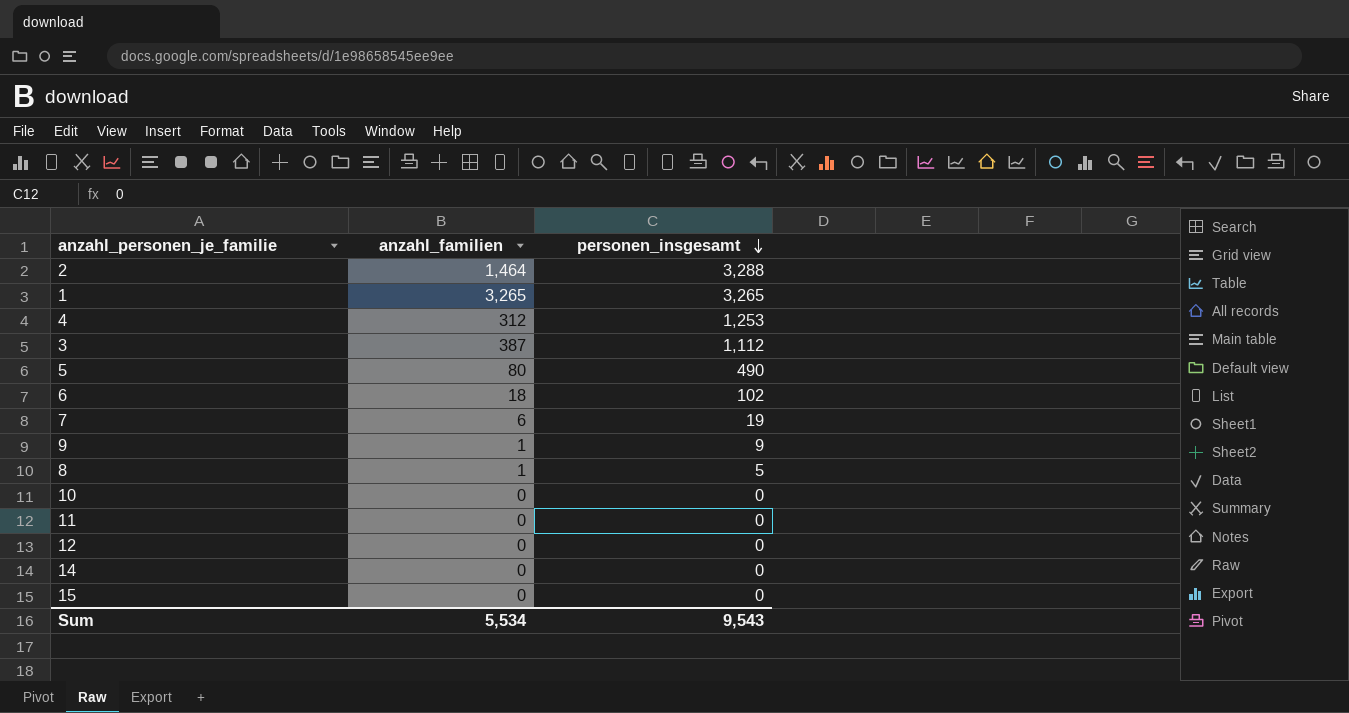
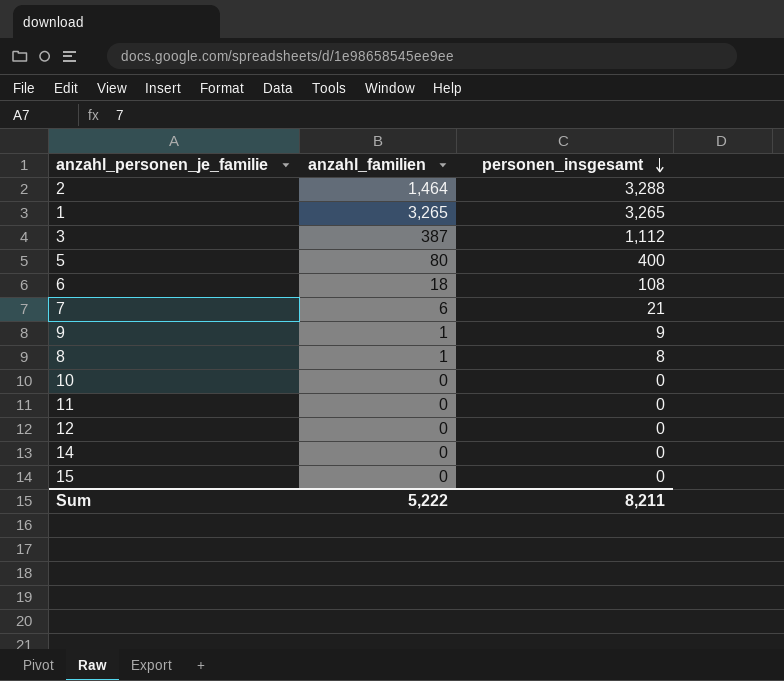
row 4: 312 | 1,253 -> none
5 | personen_insgesamt: 490 -> 400
6 | personen_insgesamt: 102 -> 108
7 | personen_insgesamt: 19 -> 21
8 | personen_insgesamt: 5 -> 8
Sum | anzahl_familien: 5,534 -> 5,222
Sum | personen_insgesamt: 9,543 -> 8,211

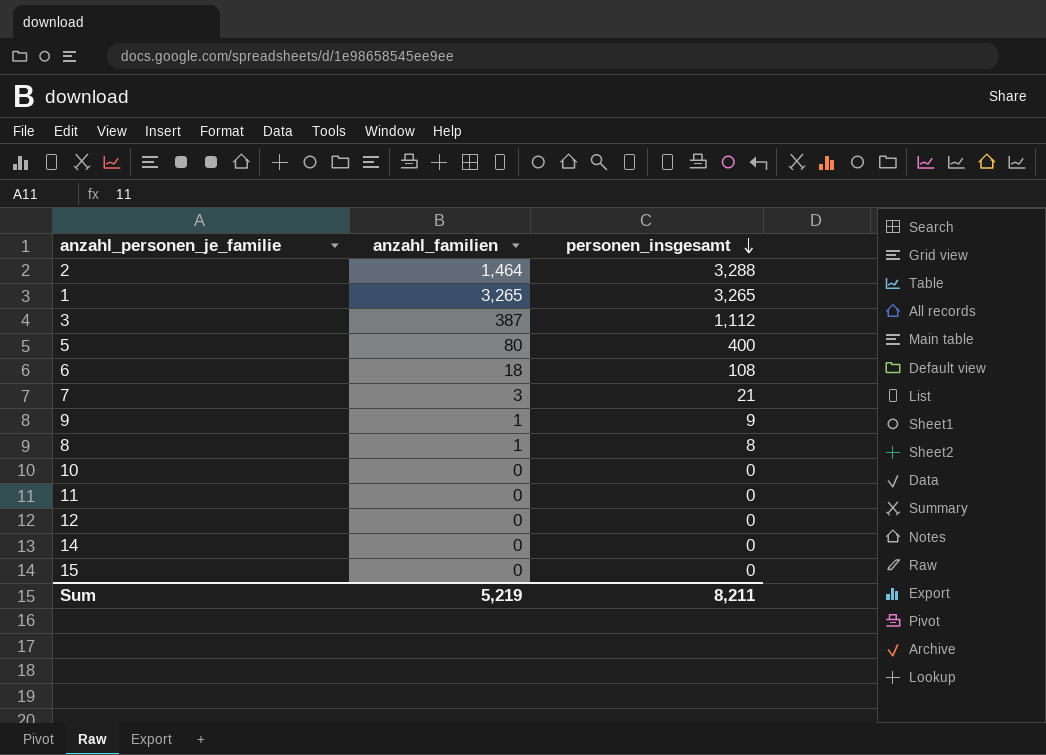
7 | anzahl_familien: 6 -> 3
Sum | anzahl_familien: 5,222 -> 5,219

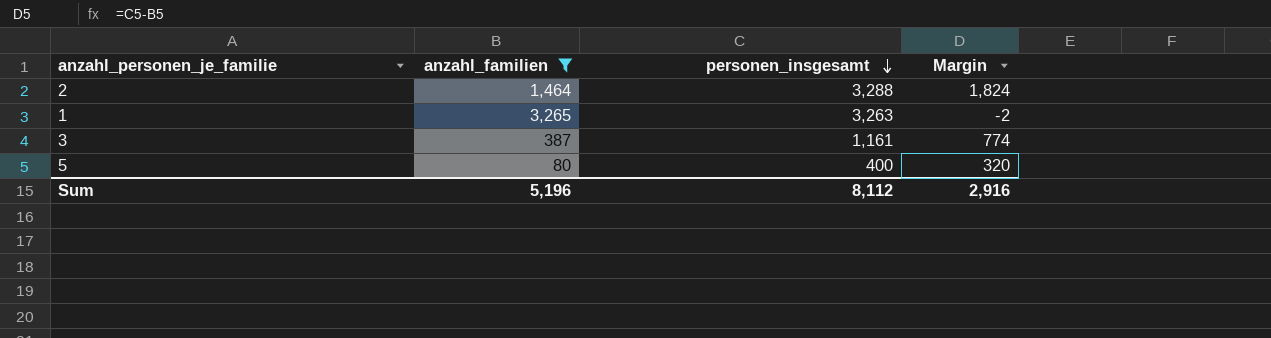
filter: none -> anzahl_familien >= 80
column Margin | formula: none -> [personen_insgesamt] - [anzahl_familien]
1 | personen_insgesamt: 3,265 -> 3,263
3 | personen_insgesamt: 1,112 -> 1,161
Sum | anzahl_familien: 5,219 -> 5,196
Sum | personen_insgesamt: 8,211 -> 8,112

